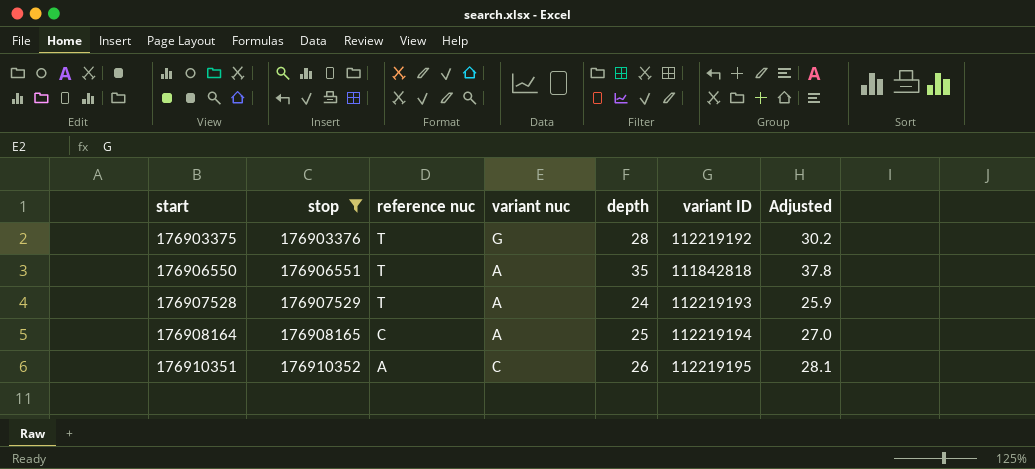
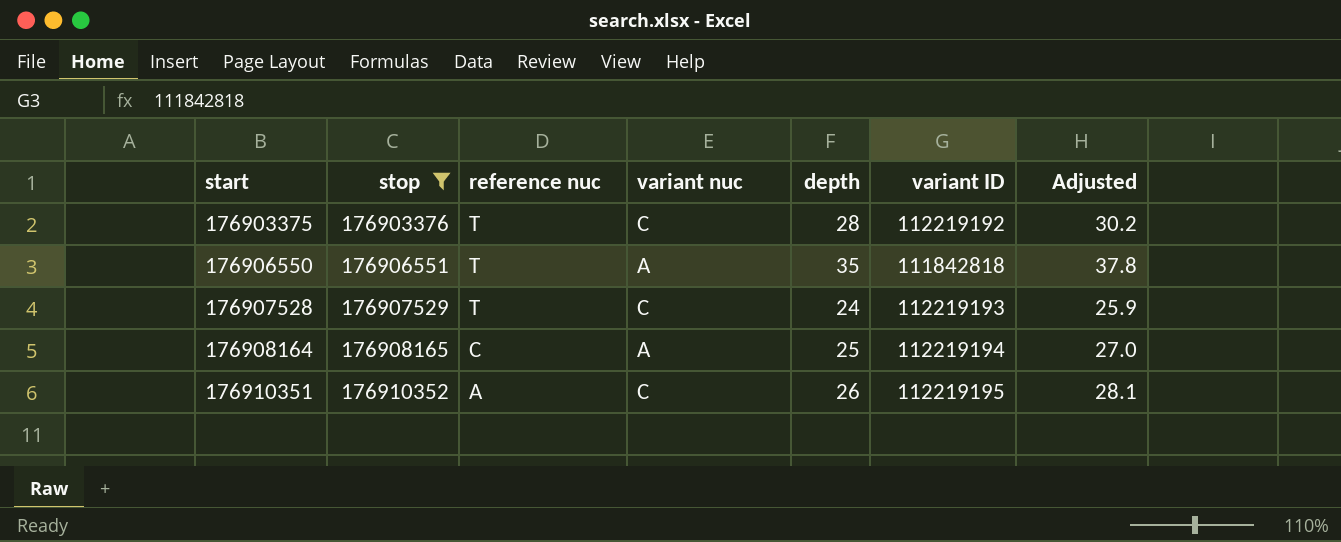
176903375 | variant nuc: G -> C
176907528 | variant nuc: A -> C

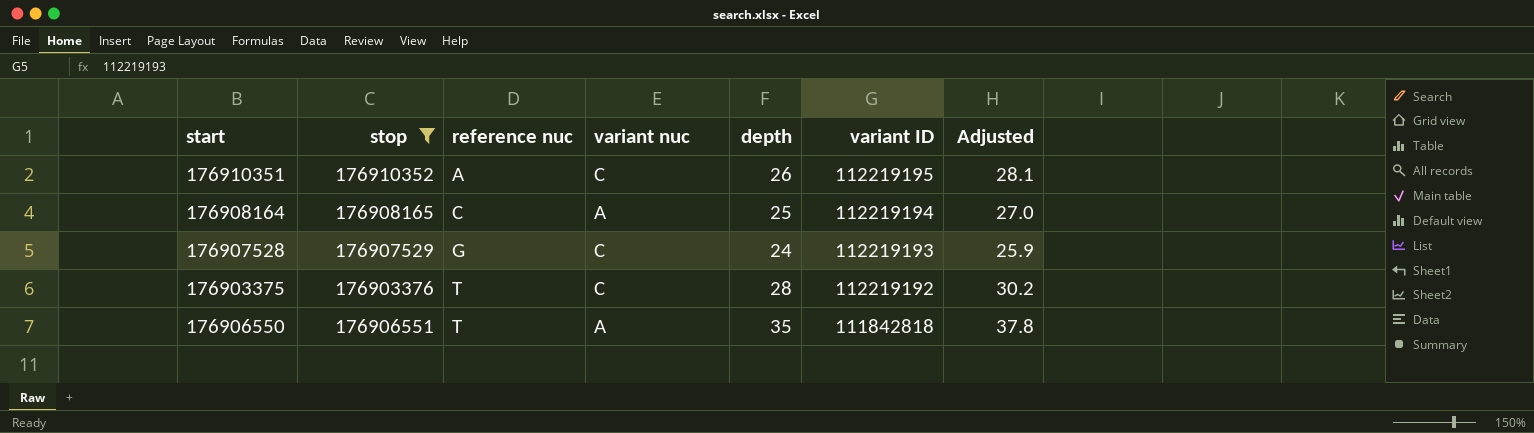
row order: start ascending -> reference nuc ascending
176907528 | reference nuc: T -> G

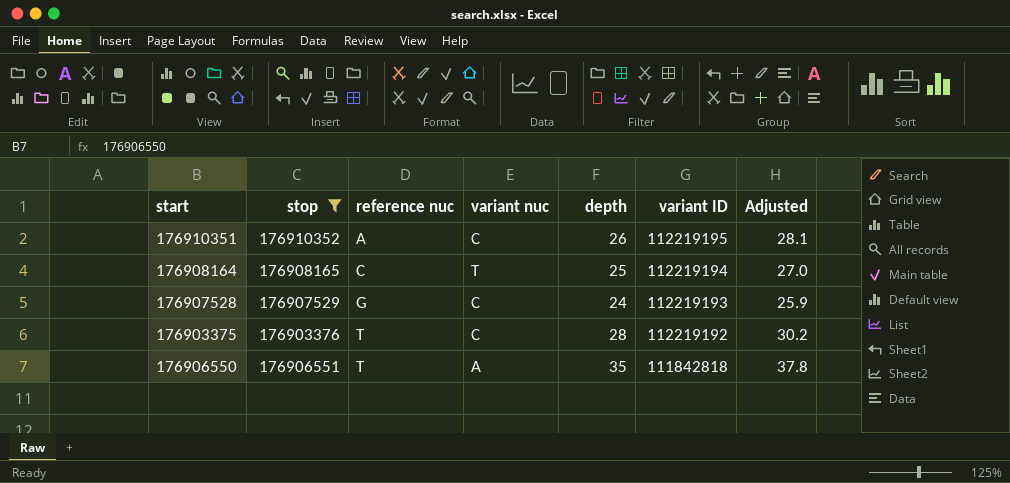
176908164 | variant nuc: A -> T

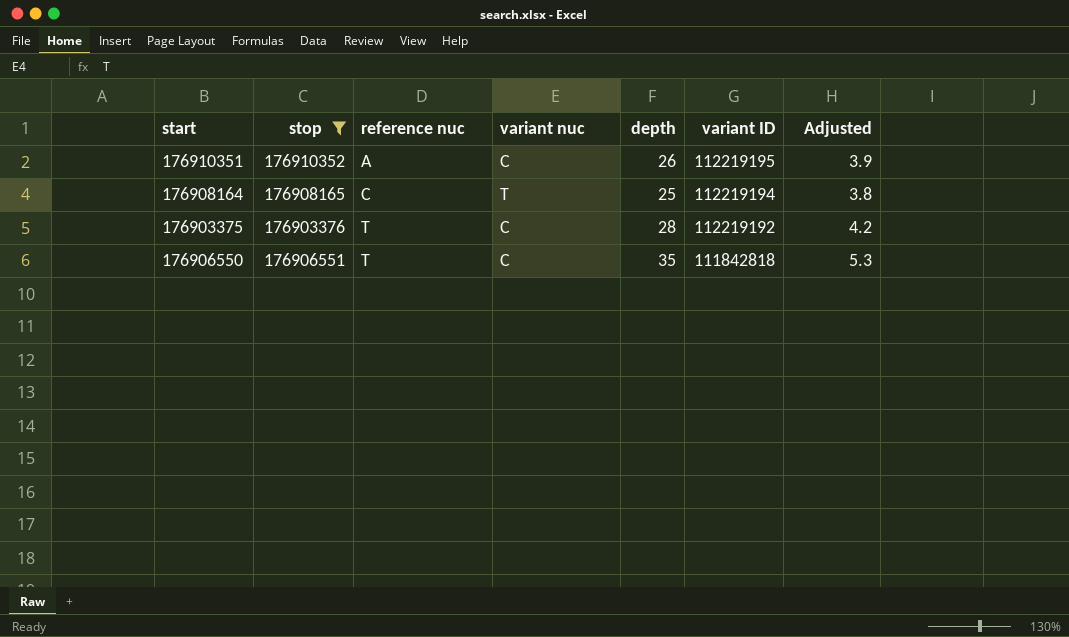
column Adjusted | formula: [depth] * 1.08 -> [depth] * 0.15
row 176907528: 176907529 | G | C | 24 | 112219193 | 25.9 -> none
176906550 | variant nuc: A -> C

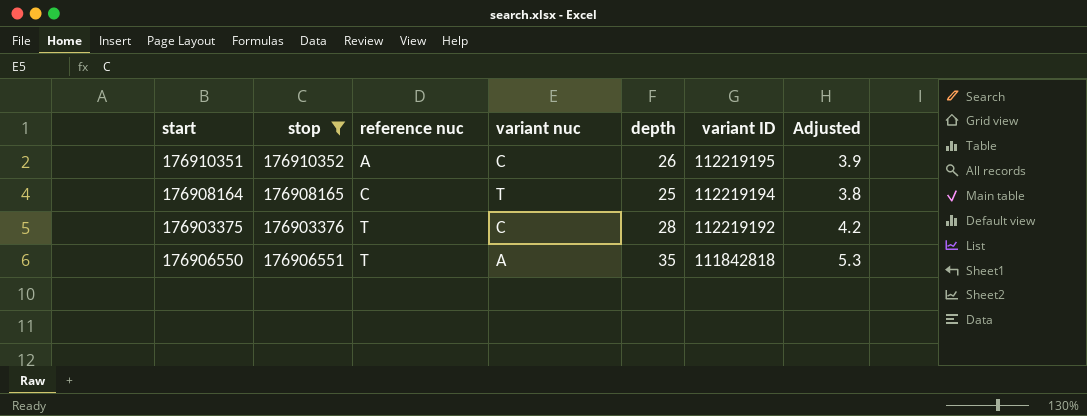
176906550 | variant nuc: C -> A

